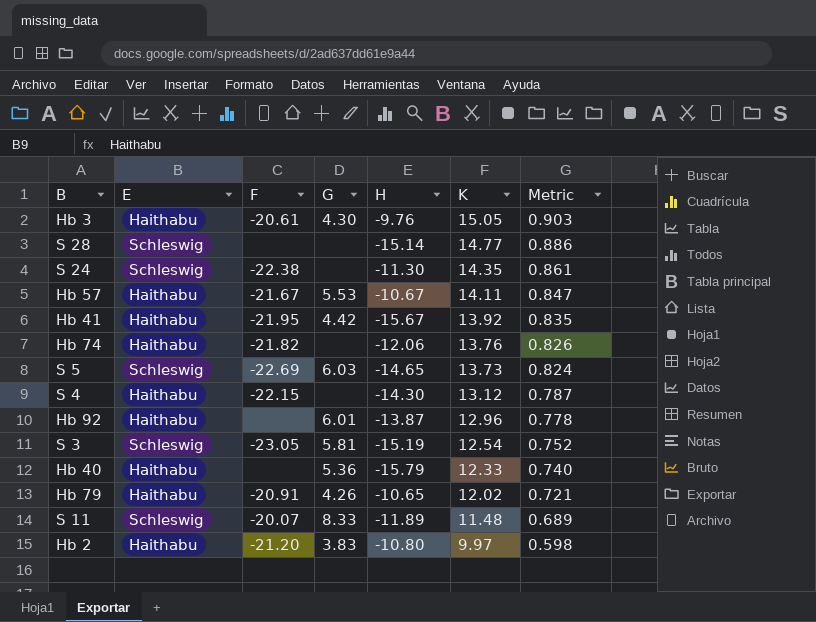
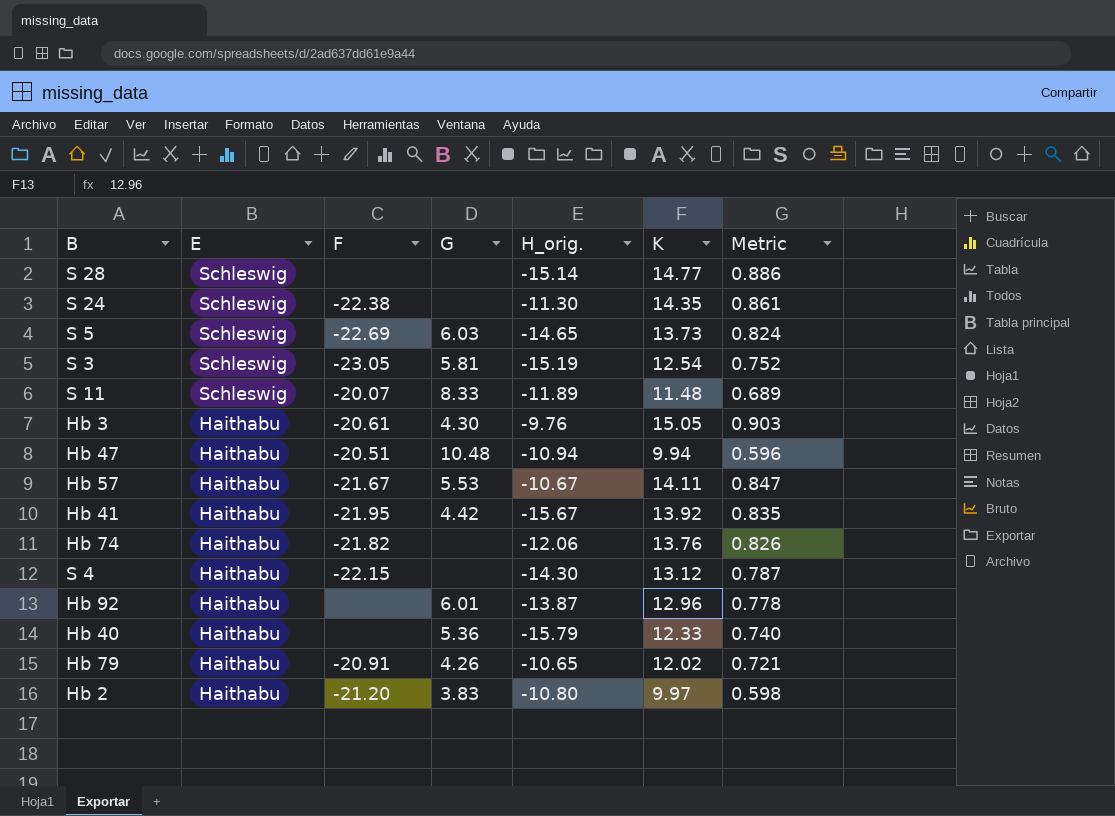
row order: K descending -> E descending
column name: H -> H_orig.
row Hb 47: none -> Haithabu | -20.51 | 10.48 | -10.94 | 9.94 | 0.596

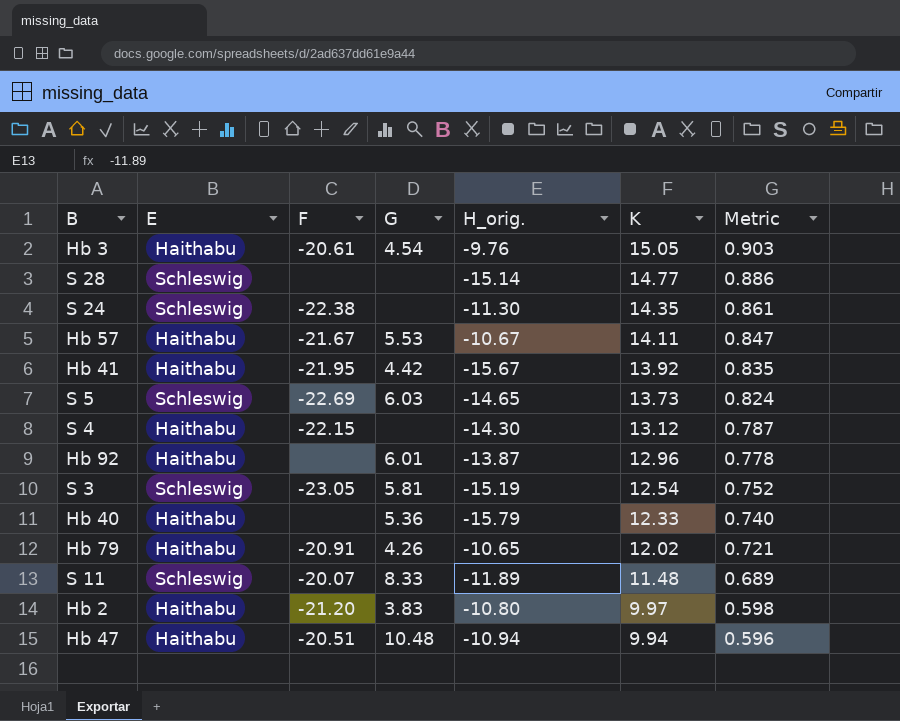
row order: E descending -> K descending
row Hb 74: Haithabu | -21.82 | none | -12.06 | 13.76 | 0.826 -> none
Hb 3 | G: 4.30 -> 4.54

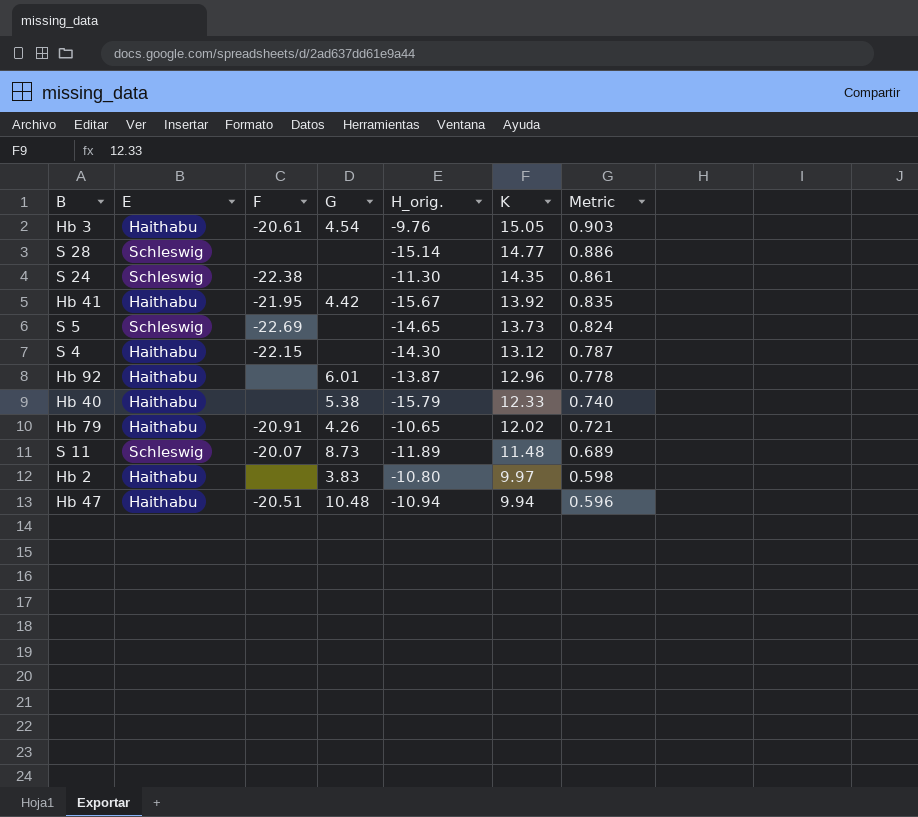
row Hb 57: Haithabu | -21.67 | 5.53 | -10.67 | 14.11 | 0.847 -> none
row S 3: Schleswig | -23.05 | 5.81 | -15.19 | 12.54 | 0.752 -> none
S 5 | G: 6.03 -> none
Hb 40 | G: 5.36 -> 5.38
S 11 | G: 8.33 -> 8.73
Hb 2 | F: -21.20 -> none

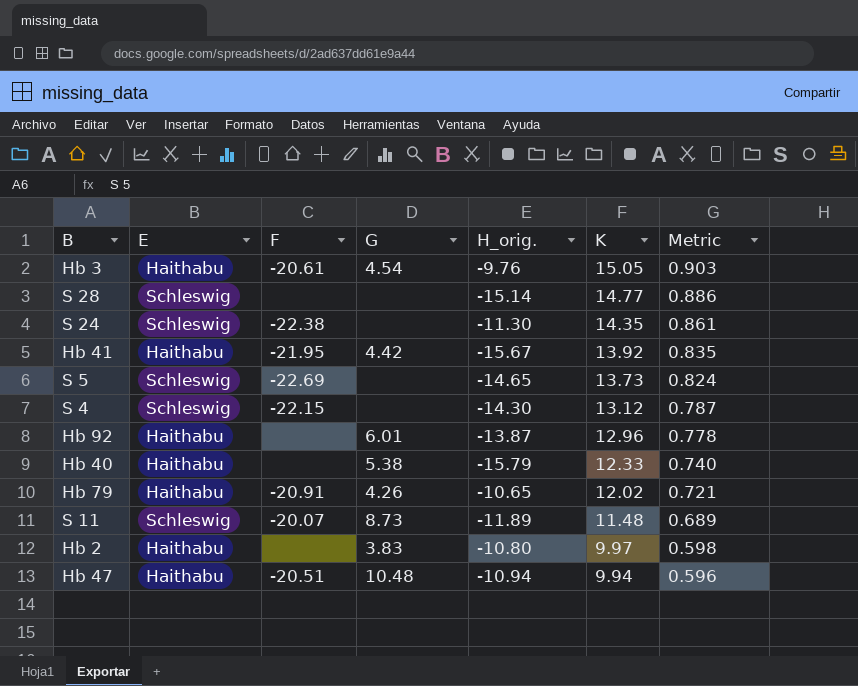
S 4 | E: Haithabu -> Schleswig

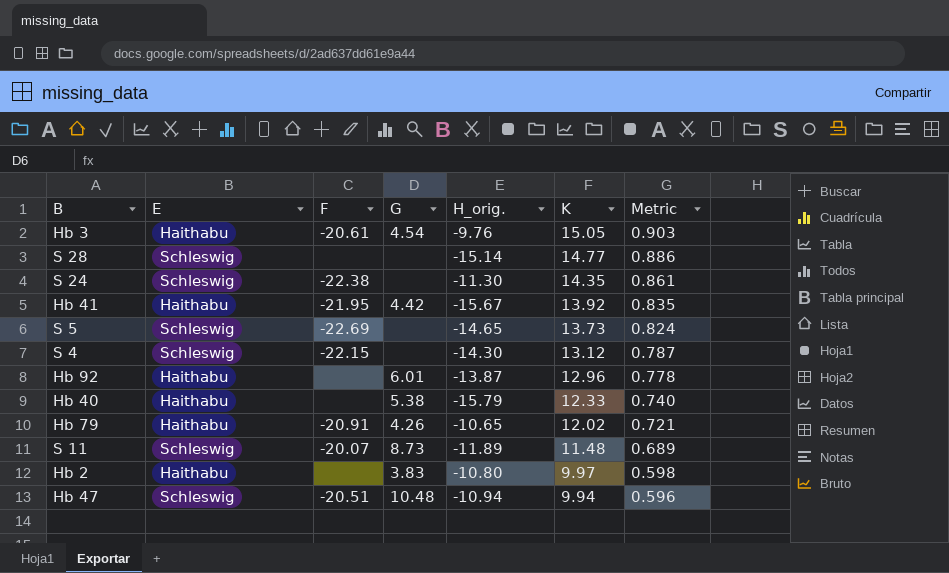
Hb 47 | E: Haithabu -> Schleswig

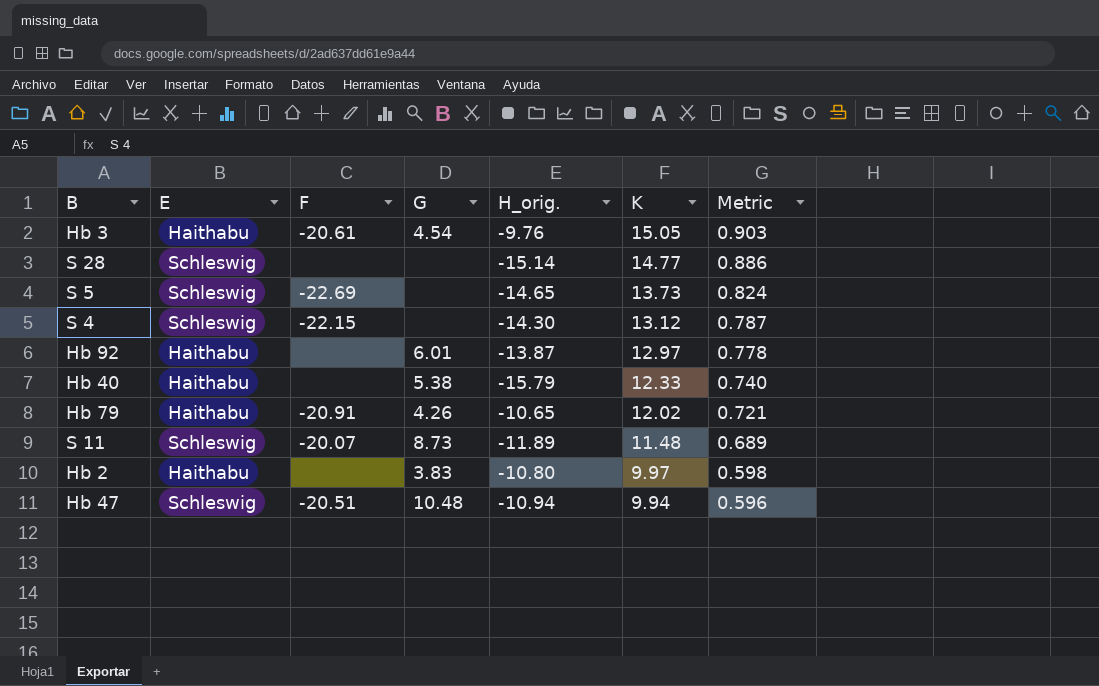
row S 24: Schleswig | -22.38 | none | -11.30 | 14.35 | 0.861 -> none
row Hb 41: Haithabu | -21.95 | 4.42 | -15.67 | 13.92 | 0.835 -> none
Hb 92 | K: 12.96 -> 12.97

